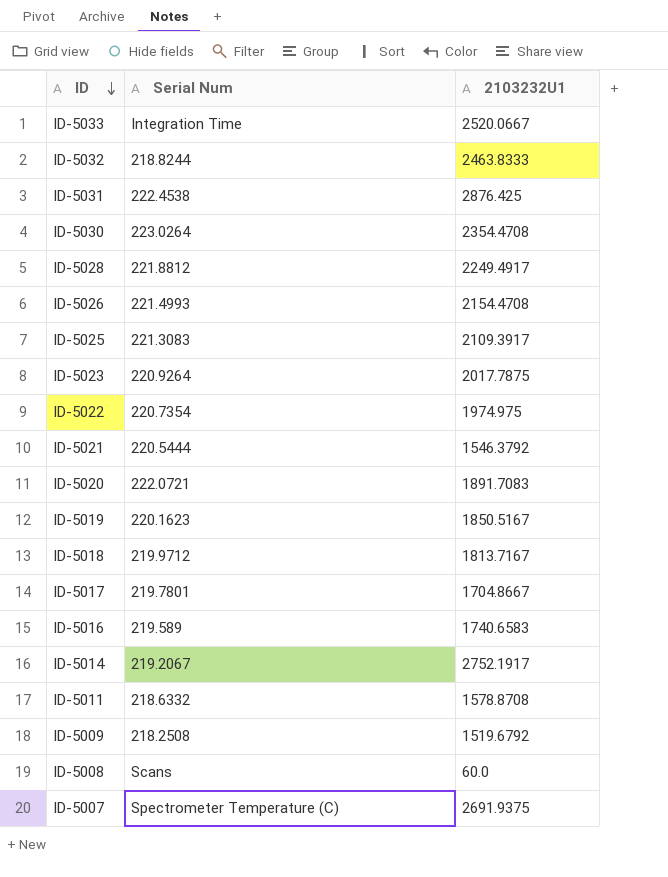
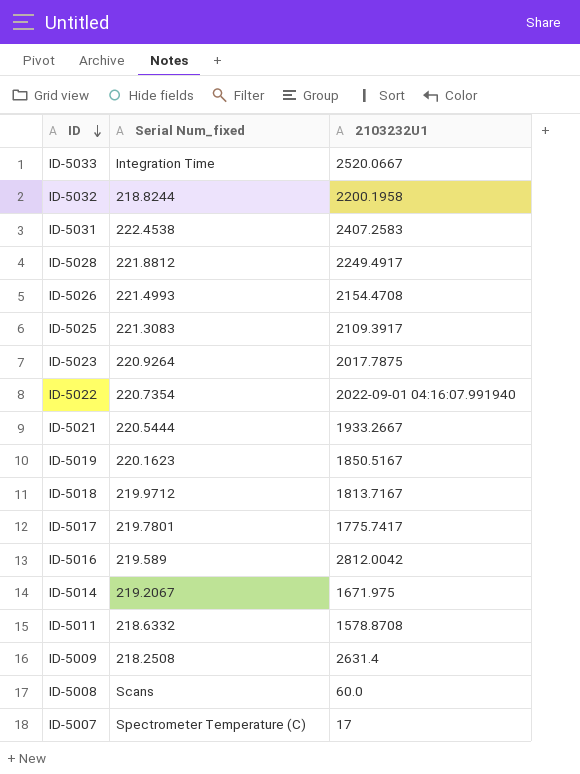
column name: Serial Num -> Serial Num_fixed
row ID-5030: 223.0264 | 2354.4708 -> none
row ID-5020: 222.0721 | 1891.7083 -> none
ID-5032 | 2103232U1: 2463.8333 -> 2200.1958
ID-5031 | 2103232U1: 2876.425 -> 2407.2583
ID-5022 | 2103232U1: 1974.975 -> 2022-09-01 04:16:07.991940
ID-5021 | 2103232U1: 1546.3792 -> 1933.2667
ID-5017 | 2103232U1: 1704.8667 -> 1775.7417
ID-5016 | 2103232U1: 1740.6583 -> 2812.0042
ID-5014 | 2103232U1: 2752.1917 -> 1671.975
ID-5009 | 2103232U1: 1519.6792 -> 2631.4
ID-5007 | 2103232U1: 2691.9375 -> 17

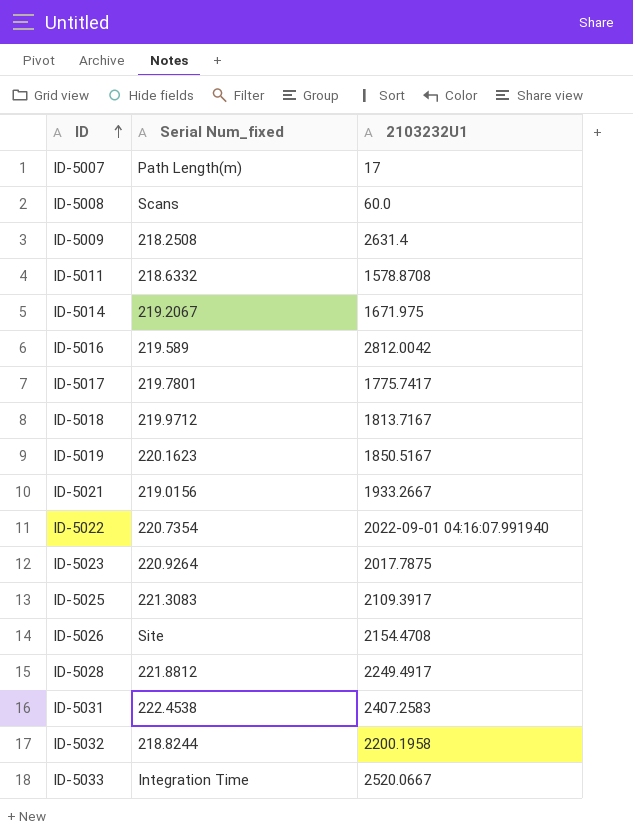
row order: ID descending -> ID ascending
ID-5007 | Serial Num_fixed: Spectrometer Temperature (C) -> Path Length(m)
ID-5021 | Serial Num_fixed: 220.5444 -> 219.0156
ID-5026 | Serial Num_fixed: 221.4993 -> Site

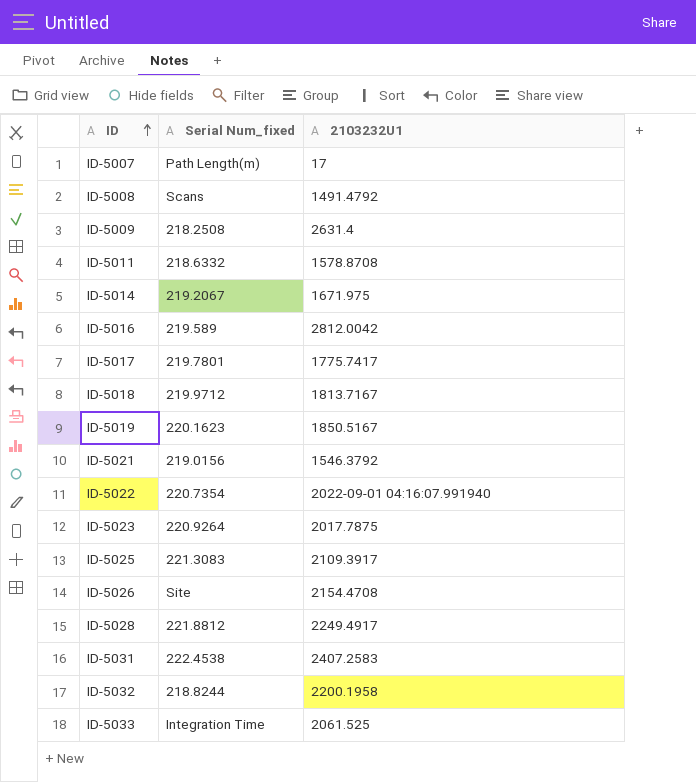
ID-5008 | 2103232U1: 60.0 -> 1491.4792
ID-5021 | 2103232U1: 1933.2667 -> 1546.3792
ID-5033 | 2103232U1: 2520.0667 -> 2061.525

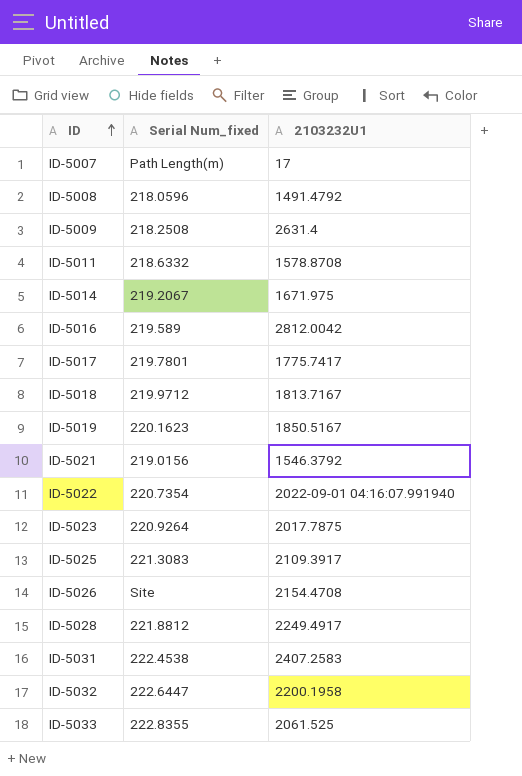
ID-5008 | Serial Num_fixed: Scans -> 218.0596
ID-5032 | Serial Num_fixed: 218.8244 -> 222.6447
ID-5033 | Serial Num_fixed: Integration Time -> 222.8355

